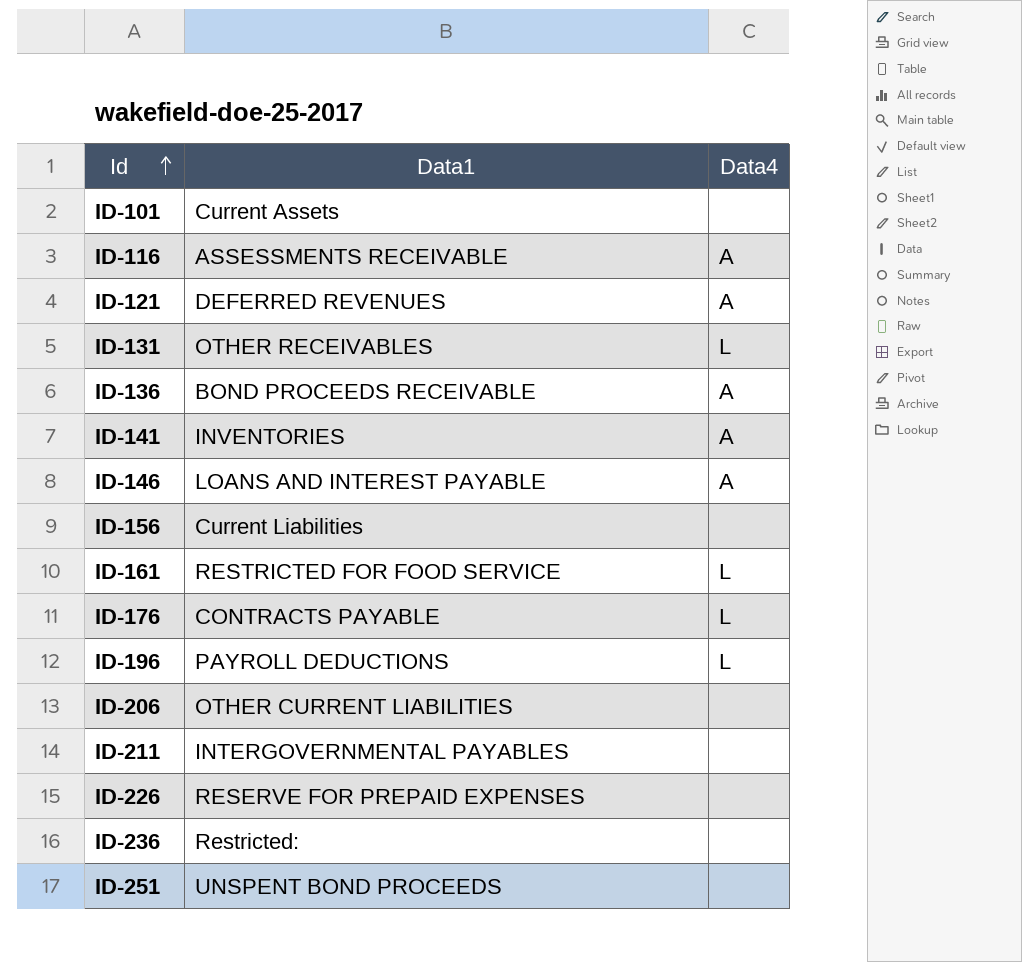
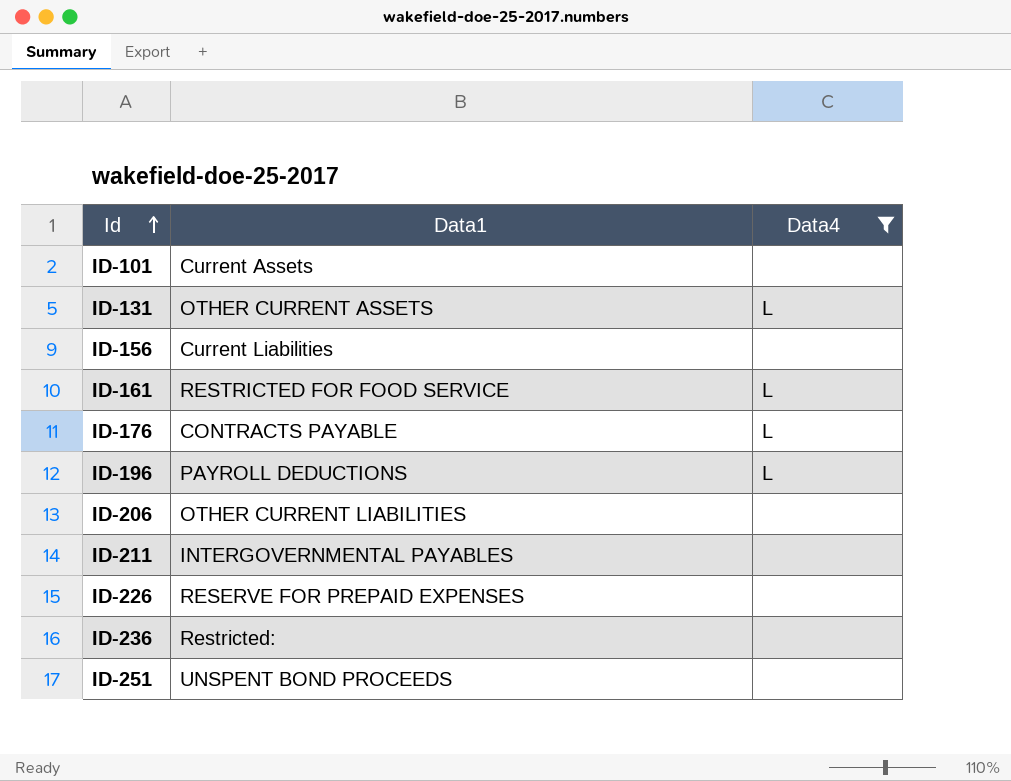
filter: none -> Data4 != A
ID-131 | Data1: OTHER RECEIVABLES -> OTHER CURRENT ASSETS

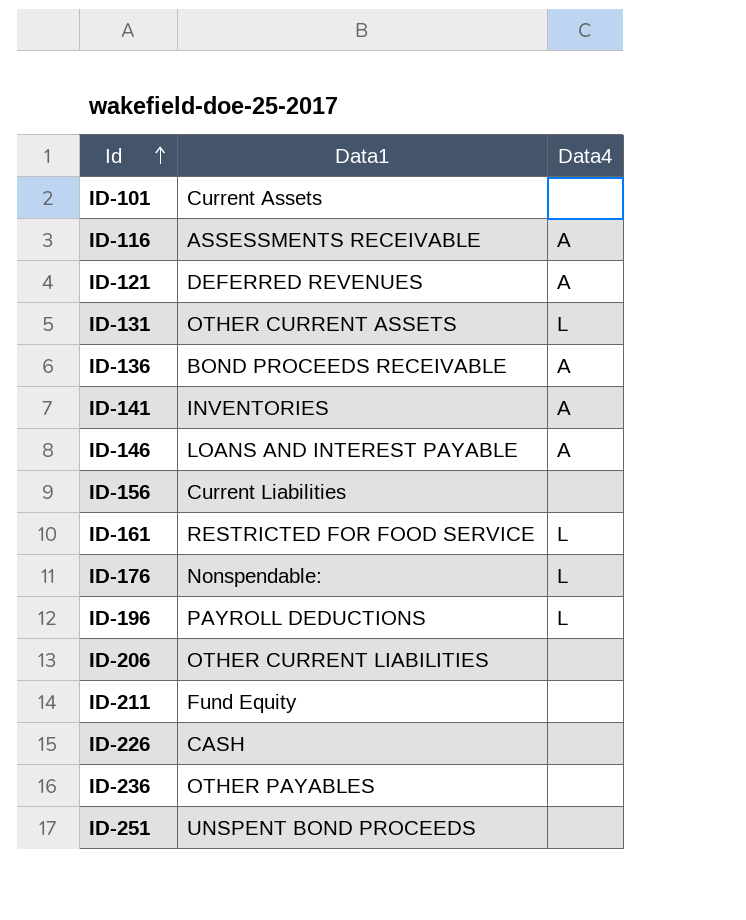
filter: Data4 != A -> none
ID-176 | Data1: CONTRACTS PAYABLE -> Nonspendable:
ID-211 | Data1: INTERGOVERNMENTAL PAYABLES -> Fund Equity
ID-226 | Data1: RESERVE FOR PREPAID EXPENSES -> CASH
ID-236 | Data1: Restricted: -> OTHER PAYABLES

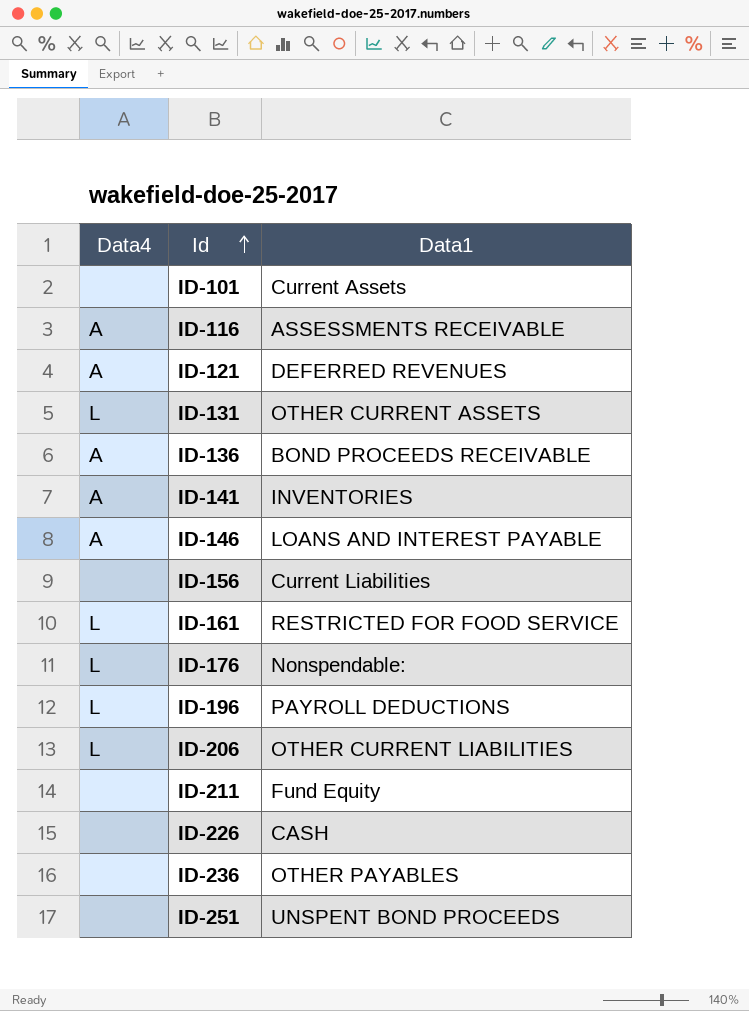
column Data4 | position: 3 -> 1
ID-206 | Data4: none -> L

